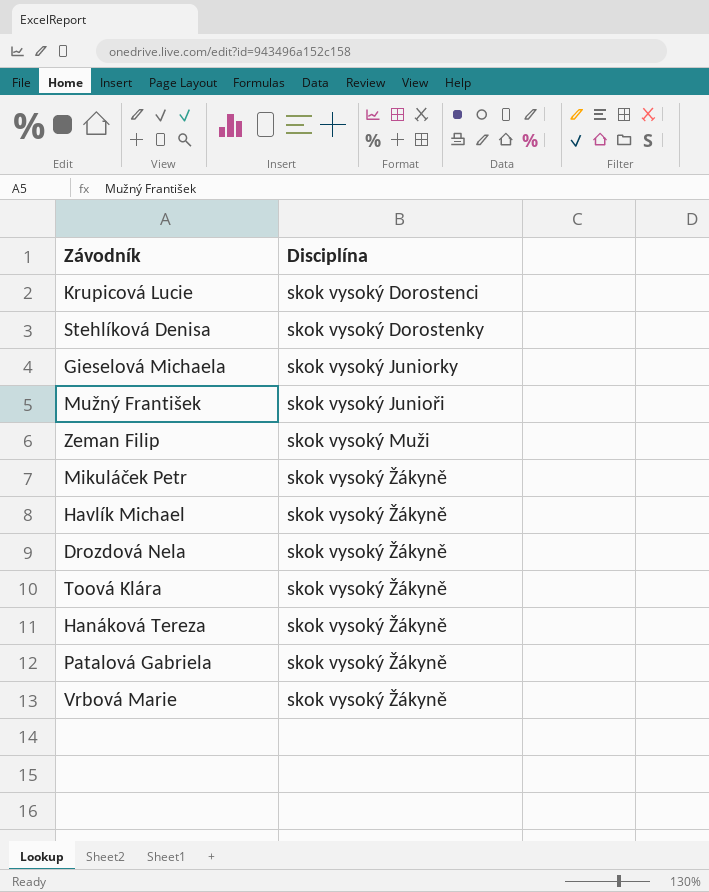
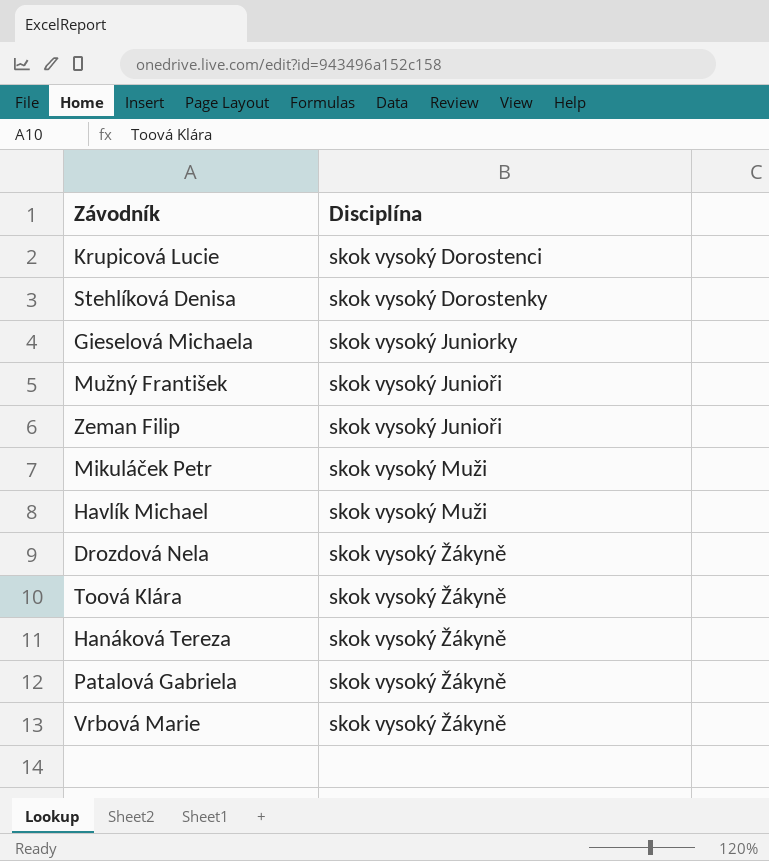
Zeman Filip | Disciplína: skok vysoký Muži -> skok vysoký Junioři
Mikuláček Petr | Disciplína: skok vysoký Žákyně -> skok vysoký Muži
Havlík Michael | Disciplína: skok vysoký Žákyně -> skok vysoký Muži

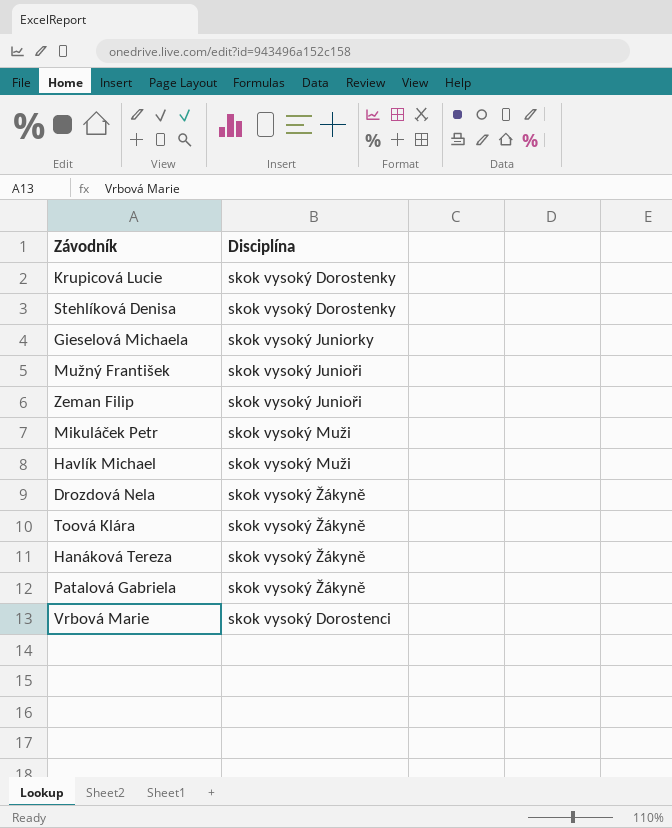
Krupicová Lucie | Disciplína: skok vysoký Dorostenci -> skok vysoký Dorostenky
Vrbová Marie | Disciplína: skok vysoký Žákyně -> skok vysoký Dorostenci

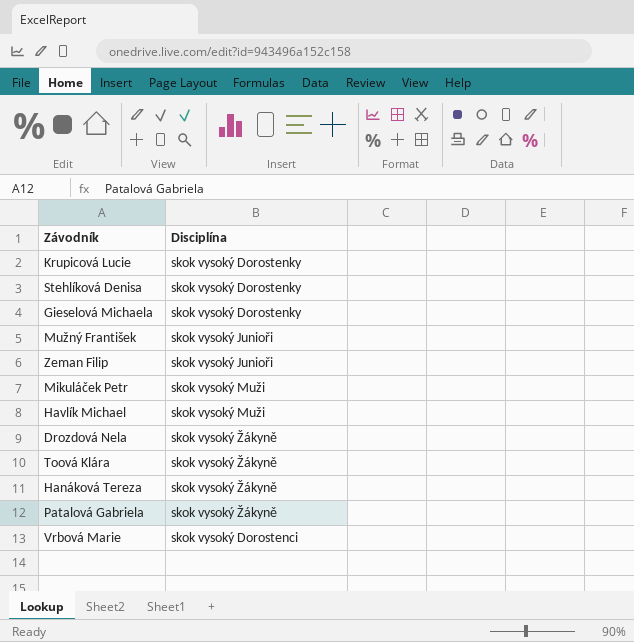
Gieselová Michaela | Disciplína: skok vysoký Juniorky -> skok vysoký Dorostenky

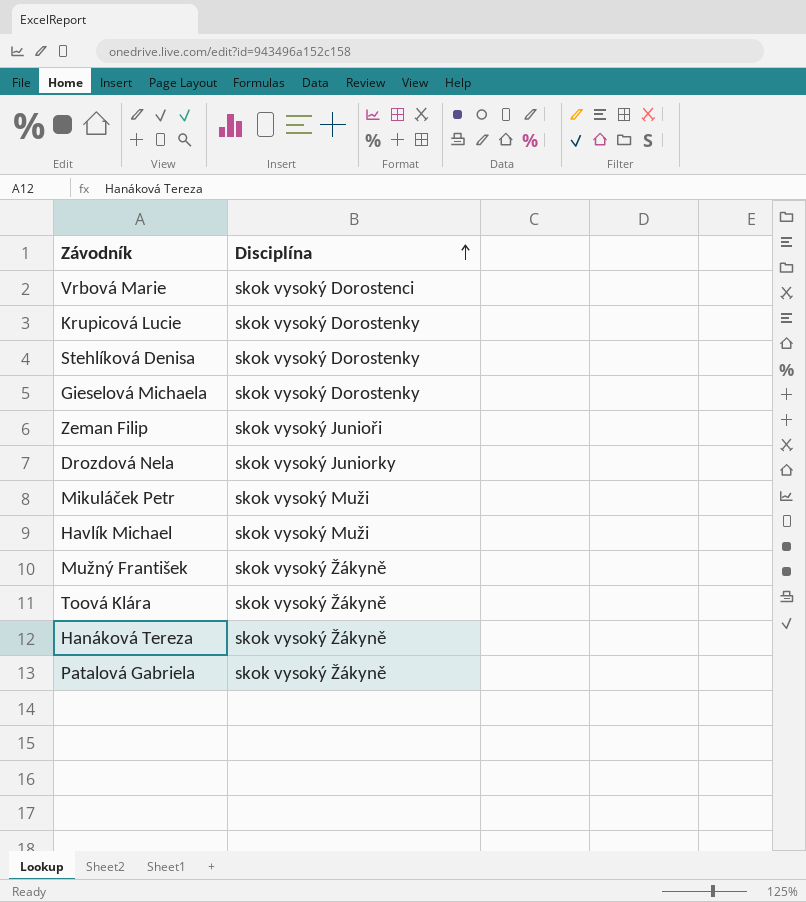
row order: none -> Disciplína ascending
Drozdová Nela | Disciplína: skok vysoký Žákyně -> skok vysoký Juniorky
Mužný František | Disciplína: skok vysoký Junioři -> skok vysoký Žákyně

